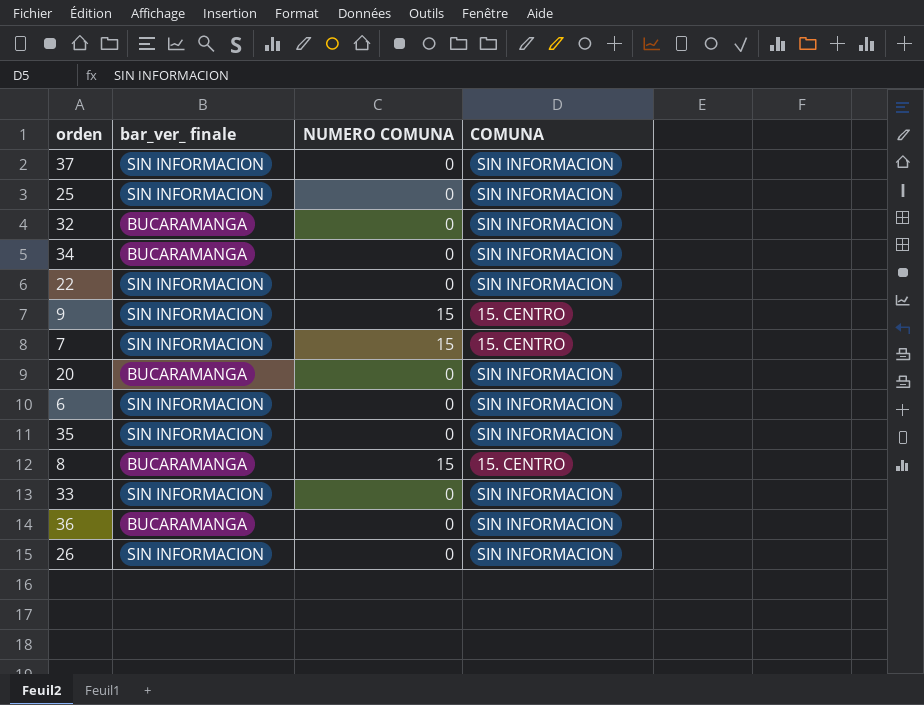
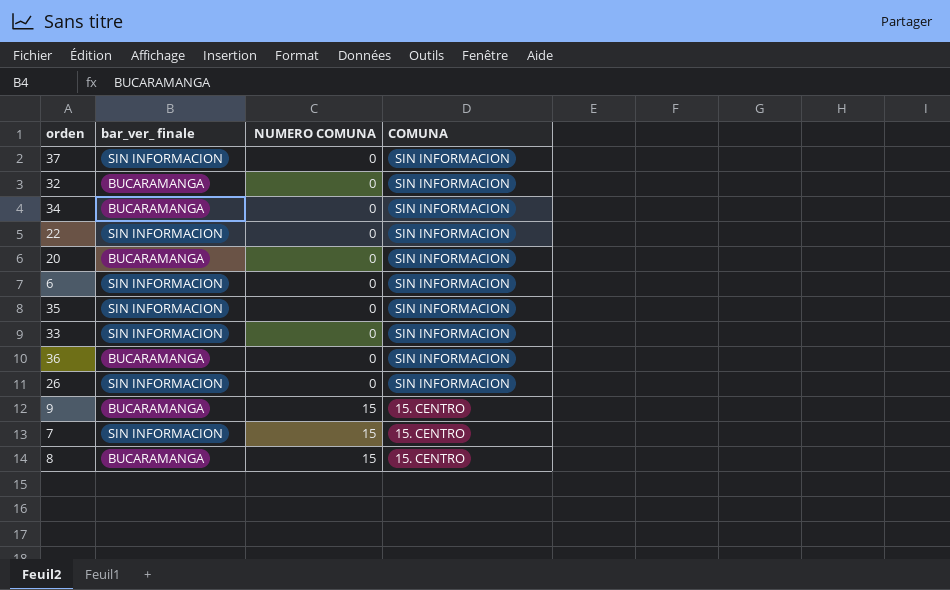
row order: none -> NUMERO COMUNA ascending
row 25: SIN INFORMACION | 0 | SIN INFORMACION -> none
9 | bar_ver_ finale: SIN INFORMACION -> BUCARAMANGA

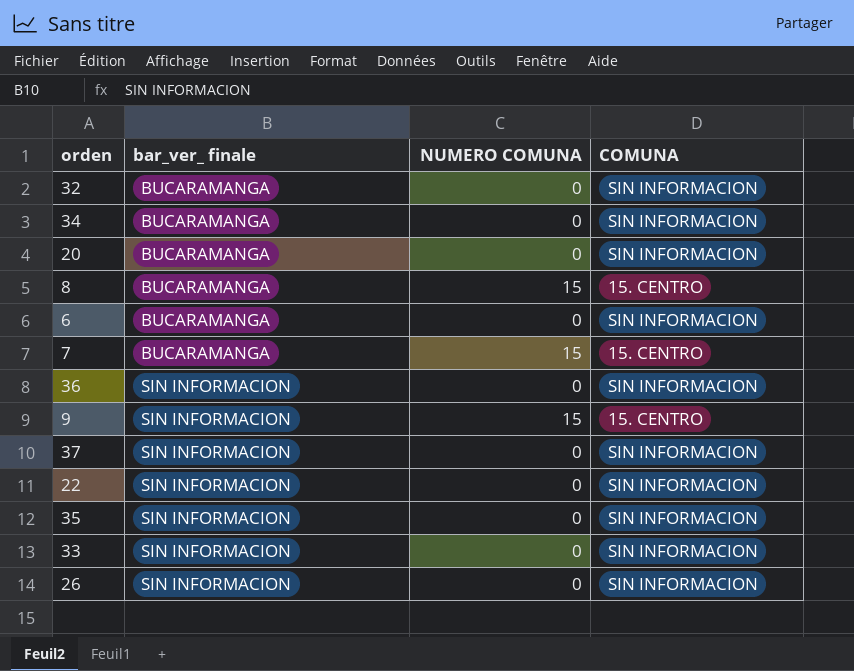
row order: NUMERO COMUNA ascending -> bar_ver_ finale ascending
6 | bar_ver_ finale: SIN INFORMACION -> BUCARAMANGA
7 | bar_ver_ finale: SIN INFORMACION -> BUCARAMANGA
36 | bar_ver_ finale: BUCARAMANGA -> SIN INFORMACION
9 | bar_ver_ finale: BUCARAMANGA -> SIN INFORMACION

